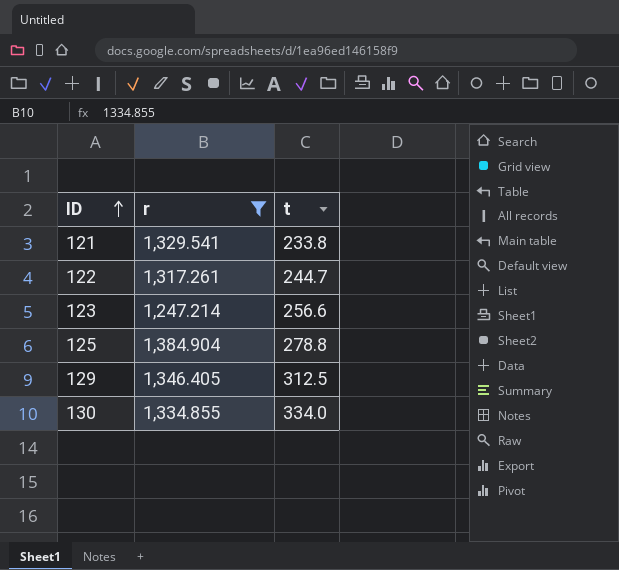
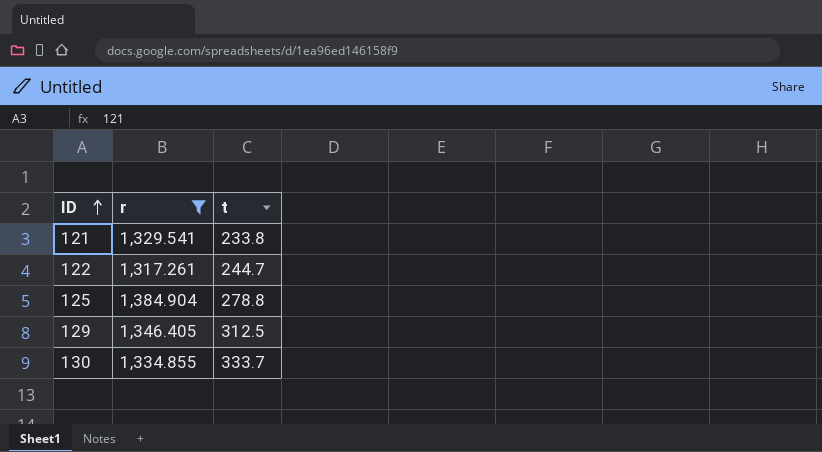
row 123: 1,247.214 | 256.6 -> none
130 | t: 334.0 -> 333.7

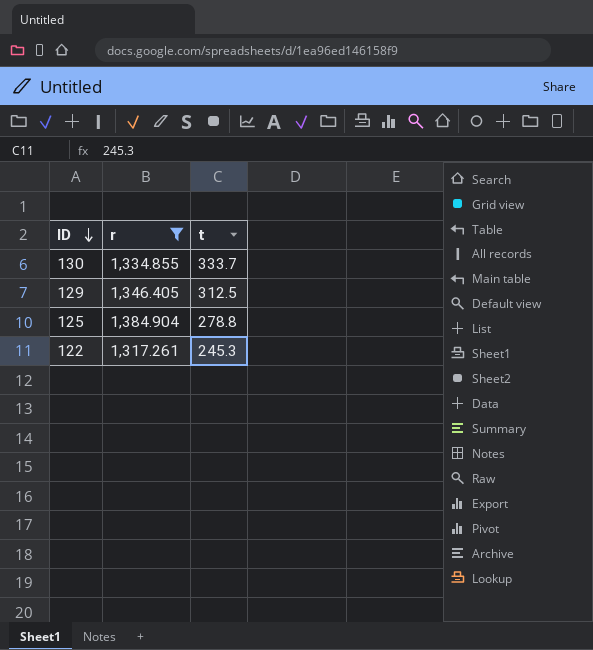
row order: ID ascending -> ID descending
row 121: 1,329.541 | 233.8 -> none
122 | t: 244.7 -> 245.3

